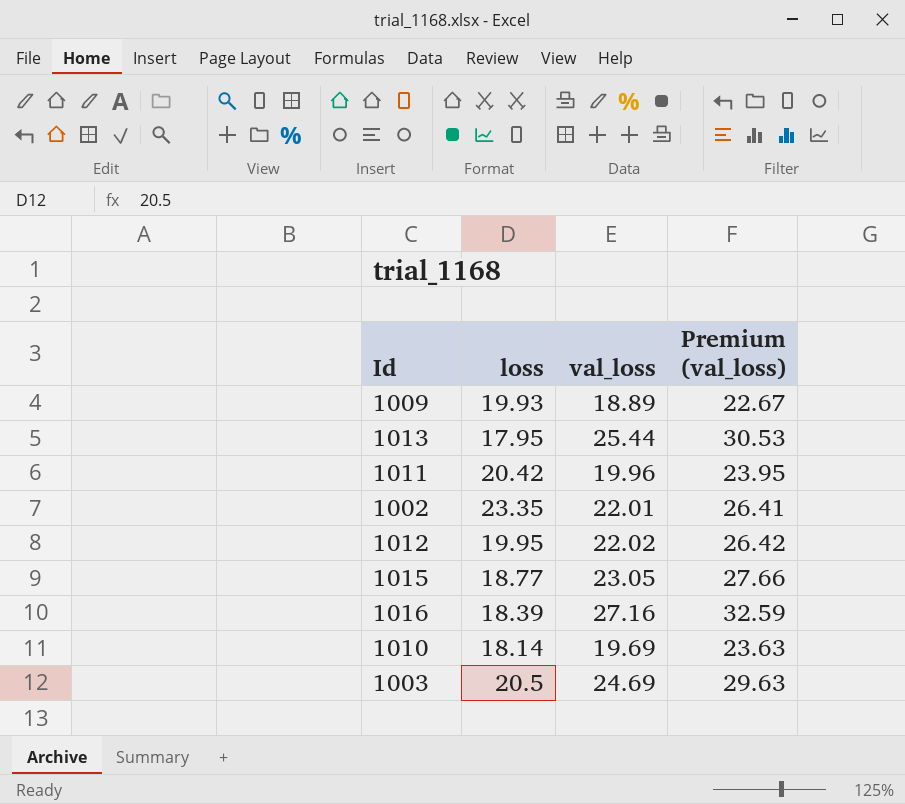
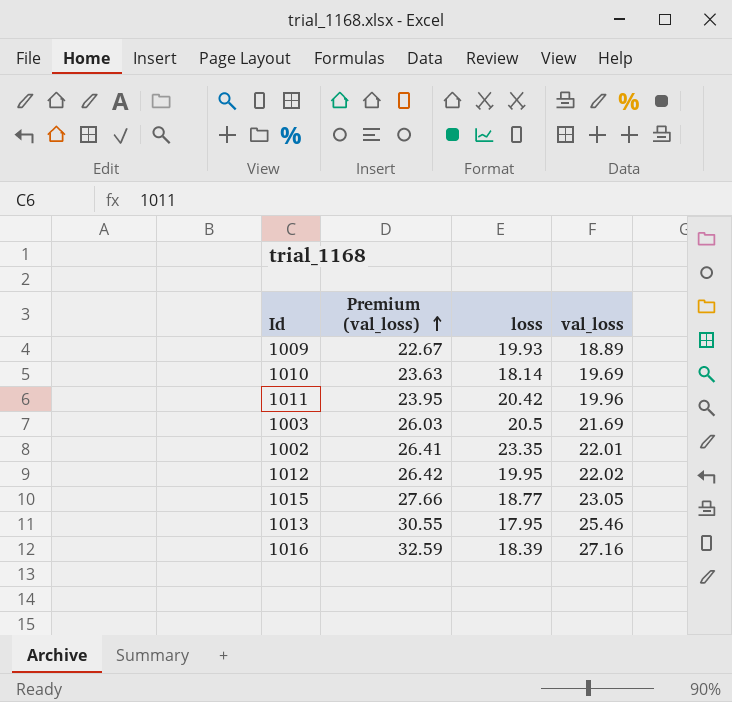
row order: none -> Premium (val_loss) ascending
column Premium (val_loss) | position: 4 -> 2
1003 | Premium (val_loss): 29.63 -> 26.03
1003 | val_loss: 24.69 -> 21.69
1013 | Premium (val_loss): 30.53 -> 30.55
1013 | val_loss: 25.44 -> 25.46

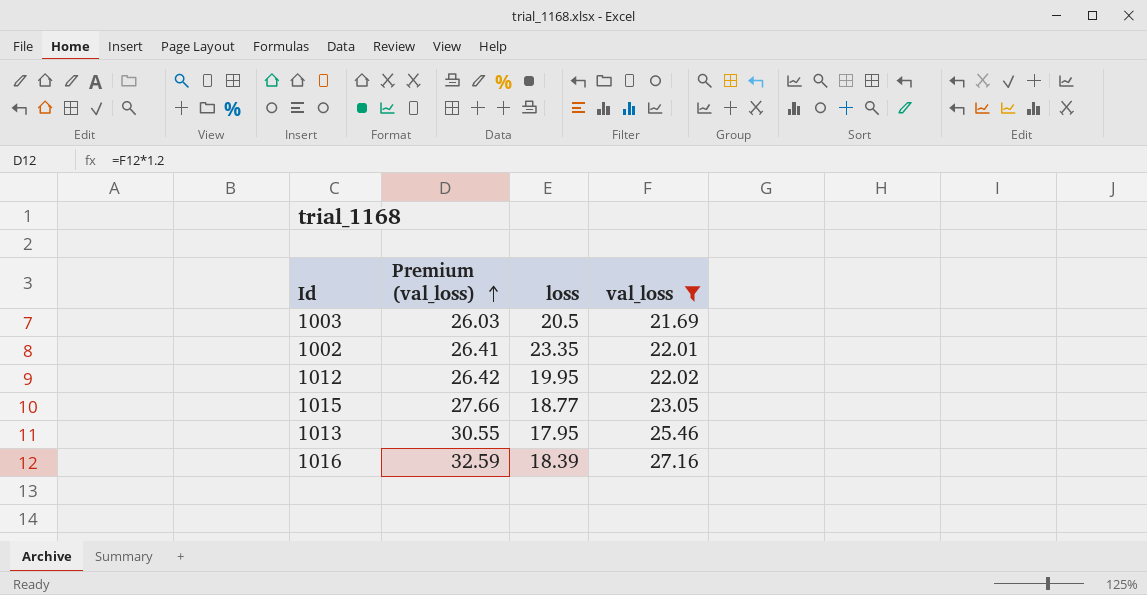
filter: none -> val_loss >= 21.69

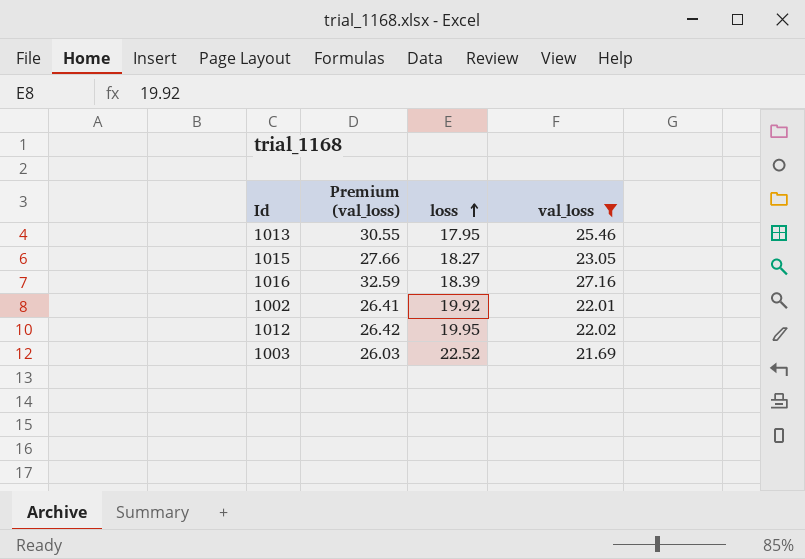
row order: Premium (val_loss) ascending -> loss ascending
1015 | loss: 18.77 -> 18.27
1002 | loss: 23.35 -> 19.92
1003 | loss: 20.5 -> 22.52

